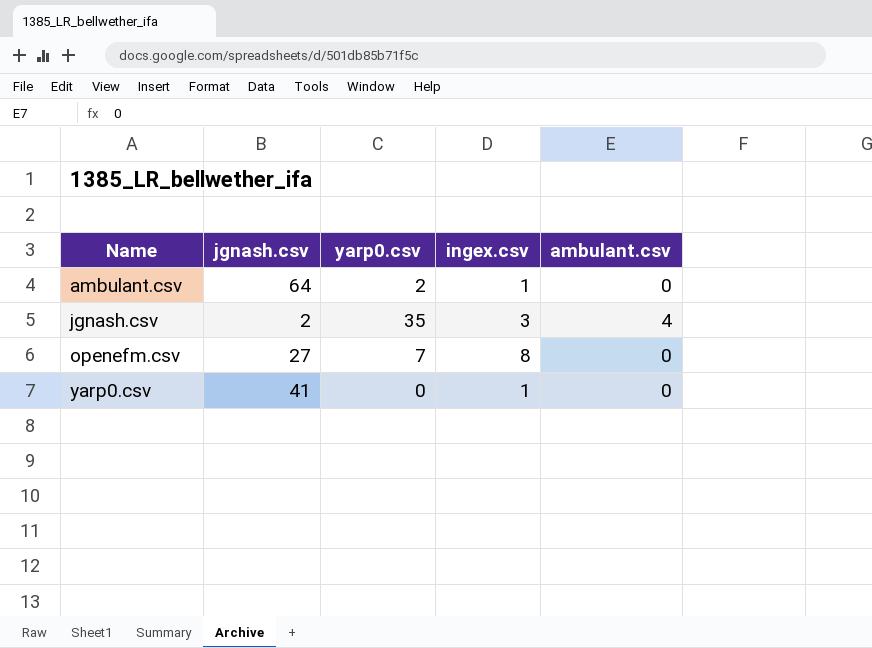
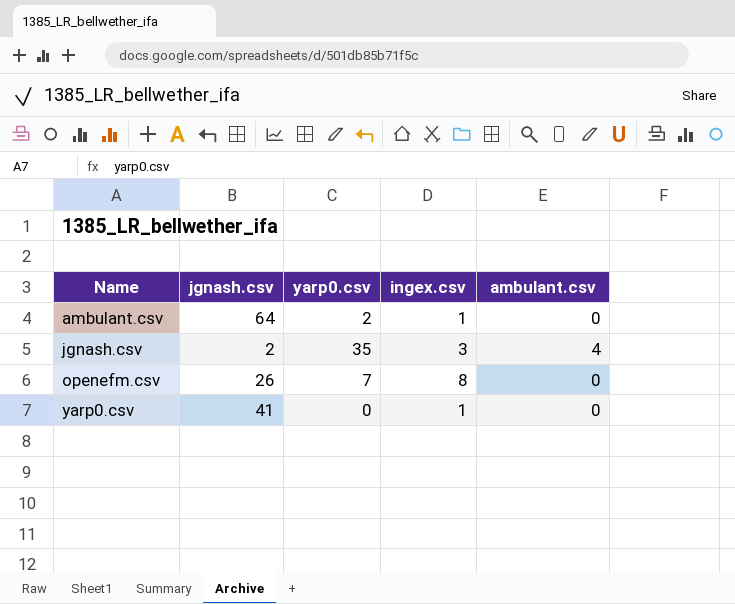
openefm.csv | jgnash.csv: 27 -> 26

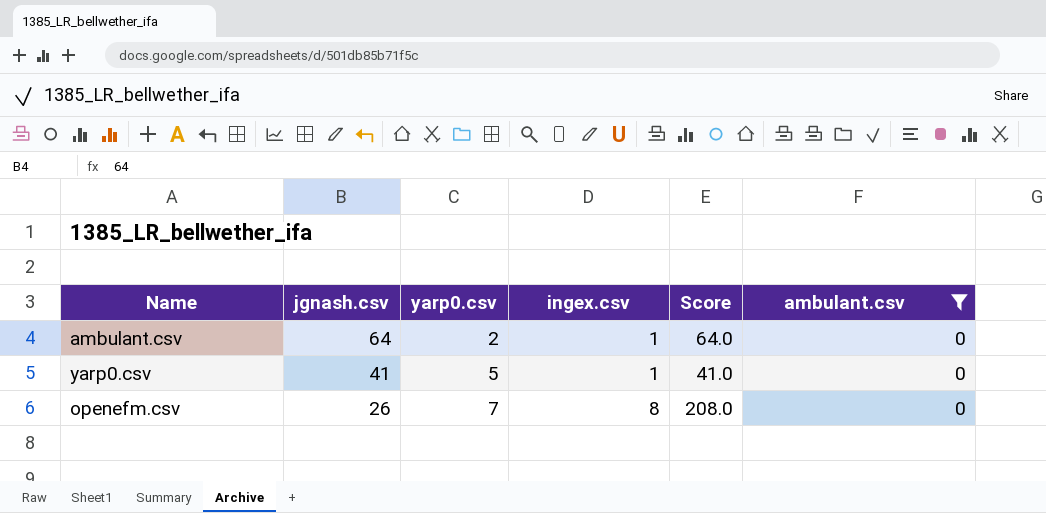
filter: none -> ambulant.csv = 0
row order: Name ascending -> jgnash.csv descending
column Score | formula: none -> [jgnash.csv] * [ingex.csv]
yarp0.csv | yarp0.csv: 0 -> 5

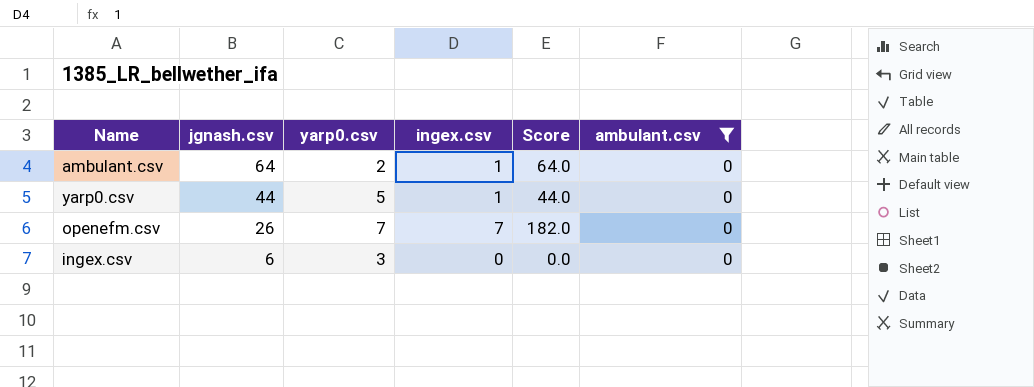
yarp0.csv | jgnash.csv: 41 -> 44
yarp0.csv | Score: 41.0 -> 44.0
openefm.csv | ingex.csv: 8 -> 7
openefm.csv | Score: 208.0 -> 182.0
row ingex.csv: none -> 6 | 3 | 0 | 0.0 | 0

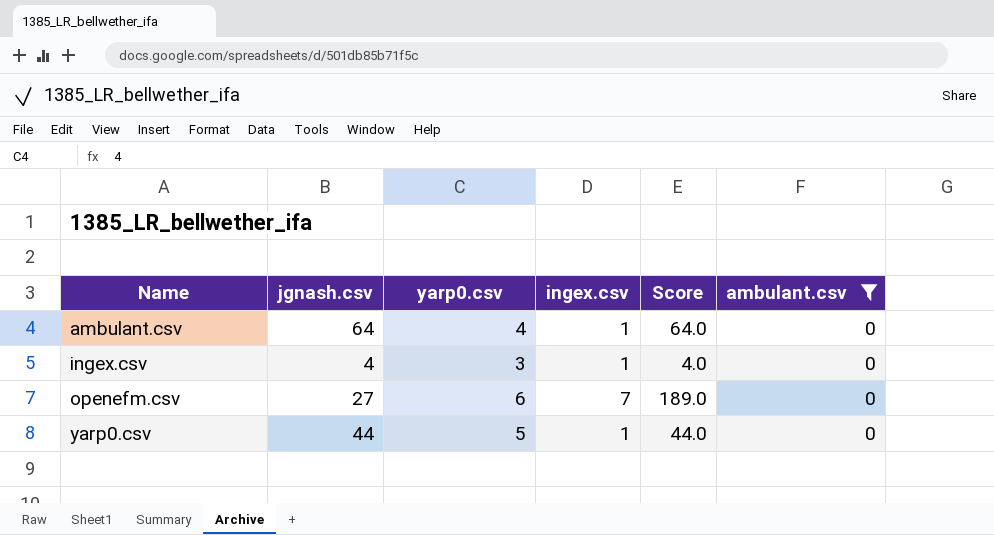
row order: jgnash.csv descending -> Name ascending
ambulant.csv | yarp0.csv: 2 -> 4
ingex.csv | jgnash.csv: 6 -> 4
ingex.csv | ingex.csv: 0 -> 1
ingex.csv | Score: 0.0 -> 4.0
openefm.csv | jgnash.csv: 26 -> 27
openefm.csv | yarp0.csv: 7 -> 6
openefm.csv | Score: 182.0 -> 189.0

